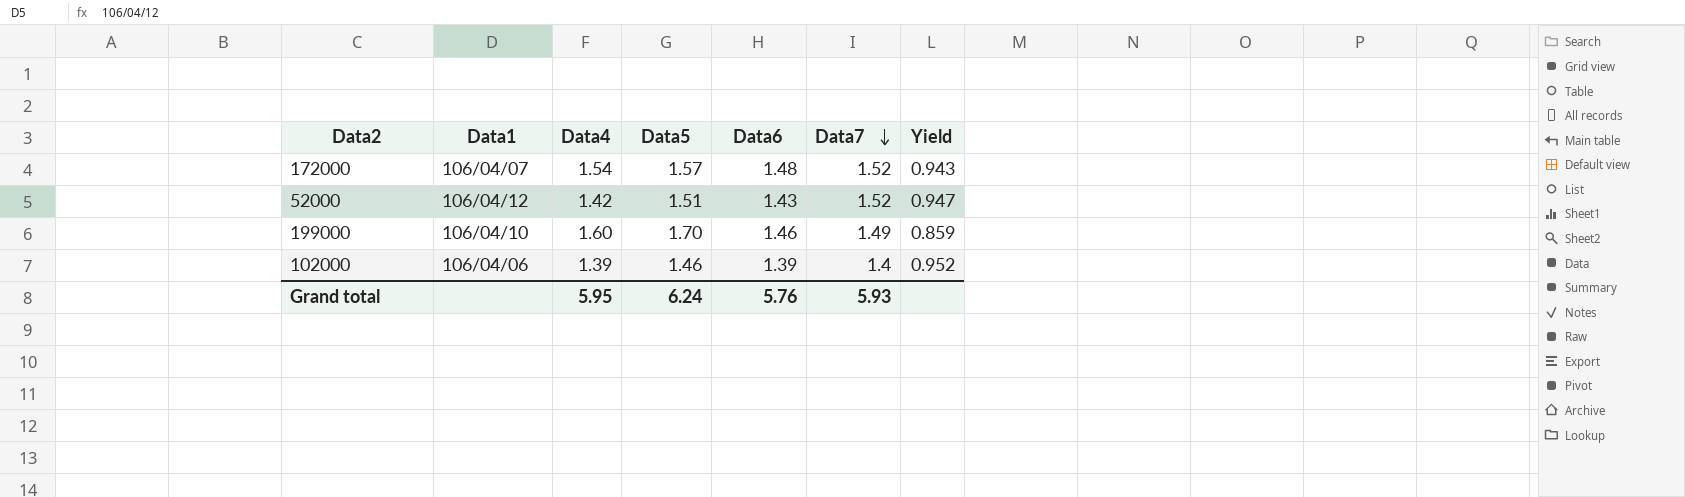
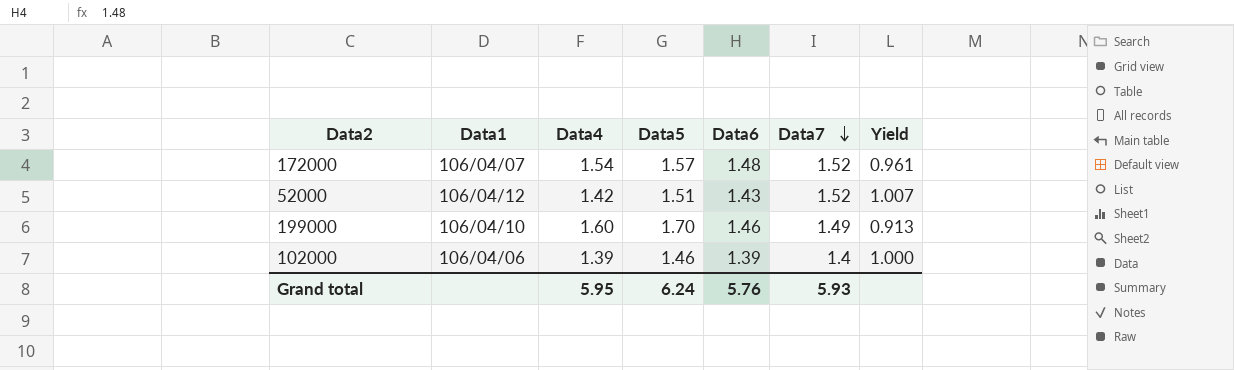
column Yield | formula: [Data6] / [Data5] -> [Data6] / [Data4]

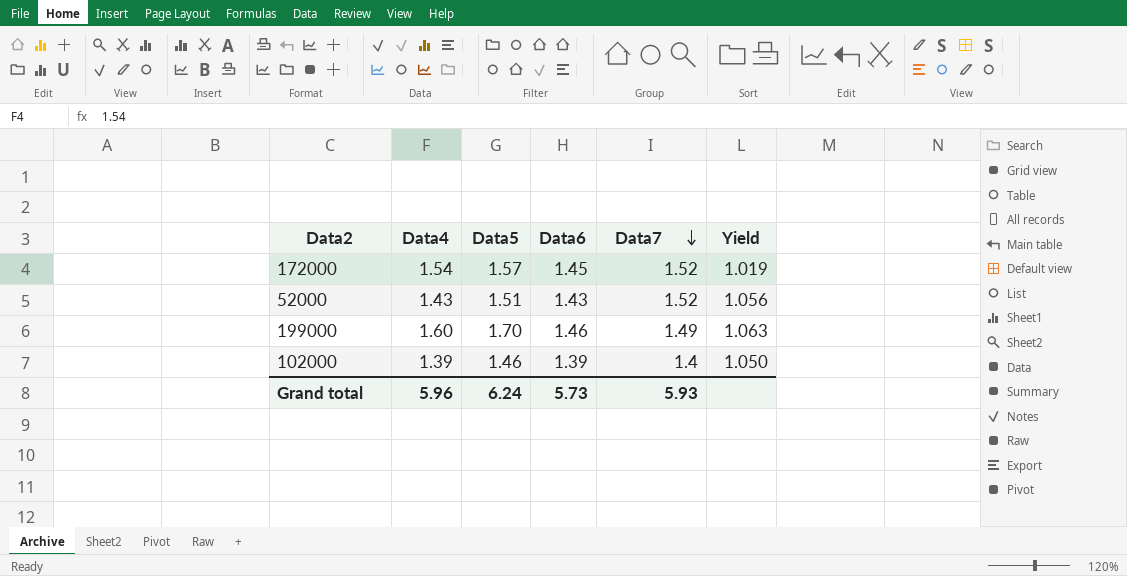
column Data1 | position: 2 -> none
column Yield | formula: [Data6] / [Data4] -> [Data5] / [Data4]
172000 | Data6: 1.48 -> 1.45
52000 | Data4: 1.42 -> 1.43
Grand total | Data4: 5.95 -> 5.96
Grand total | Data6: 5.76 -> 5.73

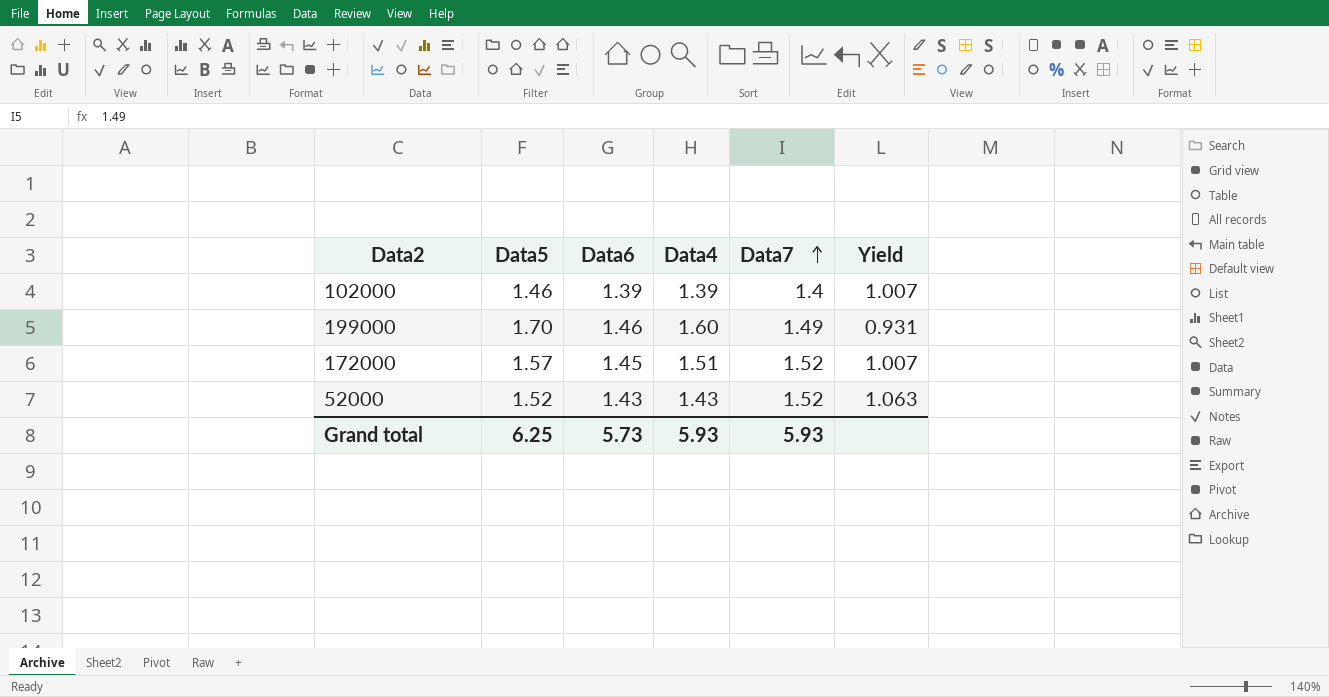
row order: Data7 descending -> Data7 ascending
column Data4 | position: 2 -> 4
column Yield | formula: [Data5] / [Data4] -> [Data7] / [Data4]
172000 | Data4: 1.54 -> 1.51
52000 | Data5: 1.51 -> 1.52
Grand total | Data5: 6.24 -> 6.25
Grand total | Data4: 5.96 -> 5.93

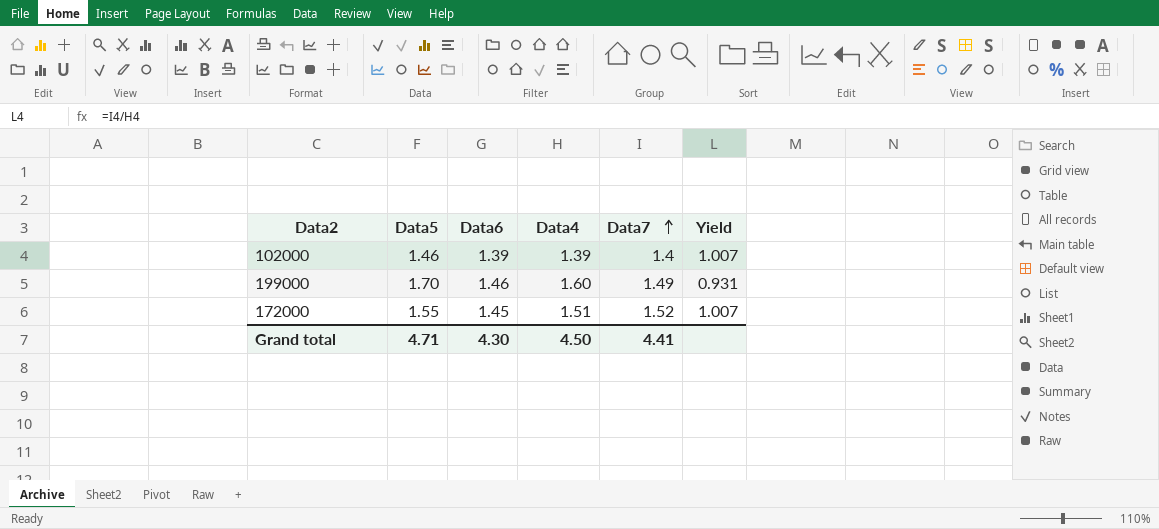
row 52000: 1.52 | 1.43 | 1.43 | 1.52 | 1.063 -> none
172000 | Data5: 1.57 -> 1.55
Grand total | Data5: 6.25 -> 4.71
Grand total | Data6: 5.73 -> 4.30
Grand total | Data4: 5.93 -> 4.50
Grand total | Data7: 5.93 -> 4.41

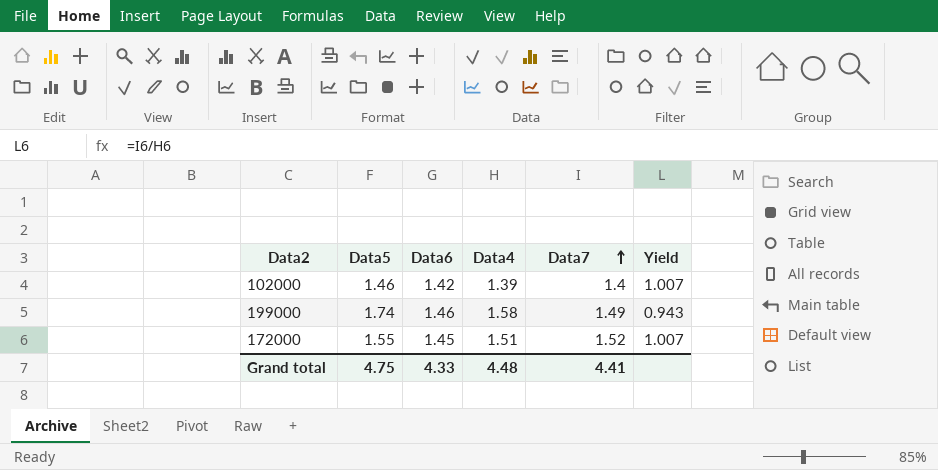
102000 | Data6: 1.39 -> 1.42
199000 | Data5: 1.70 -> 1.74
199000 | Data4: 1.60 -> 1.58
199000 | Yield: 0.931 -> 0.943
Grand total | Data5: 4.71 -> 4.75
Grand total | Data6: 4.30 -> 4.33
Grand total | Data4: 4.50 -> 4.48

